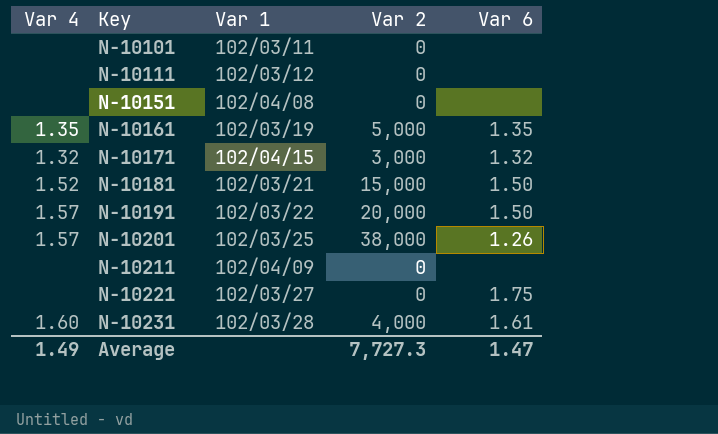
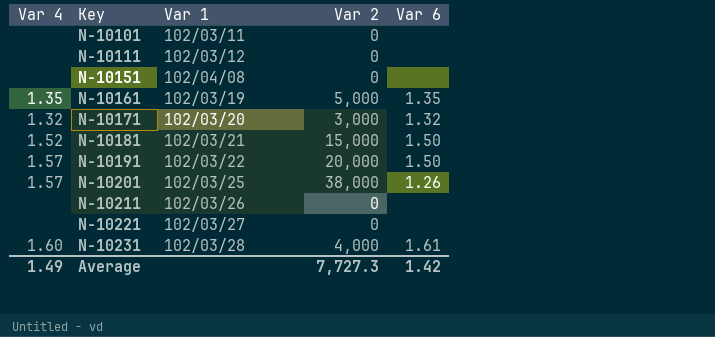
N-10171 | Var 1: 102/04/15 -> 102/03/20
N-10211 | Var 1: 102/04/09 -> 102/03/26
N-10221 | Var 6: 1.75 -> none
Average | Var 6: 1.47 -> 1.42

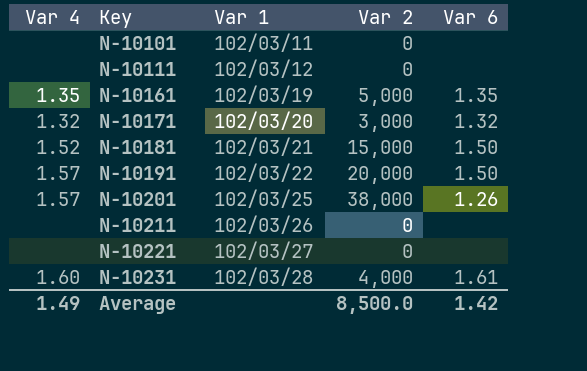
row N-10151: none | 102/04/08 | 0 | none -> none
Average | Var 2: 7,727.3 -> 8,500.0

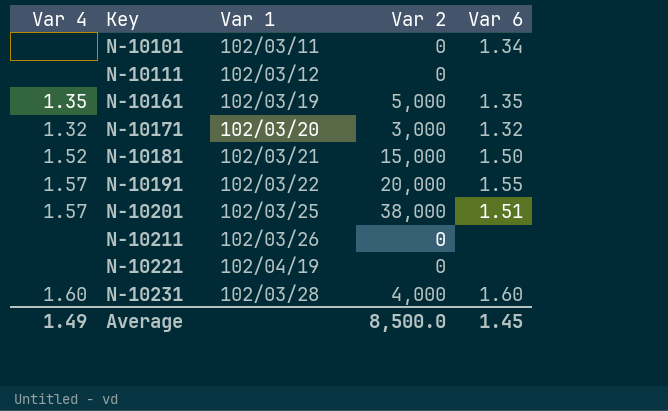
N-10101 | Var 6: none -> 1.34
N-10191 | Var 6: 1.50 -> 1.55
N-10201 | Var 6: 1.26 -> 1.51
N-10221 | Var 1: 102/03/27 -> 102/04/19
N-10231 | Var 6: 1.61 -> 1.60
Average | Var 6: 1.42 -> 1.45

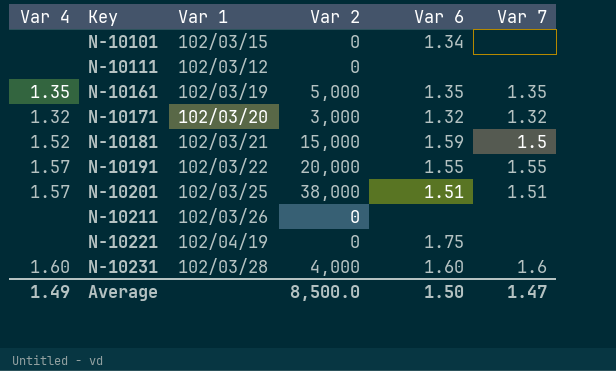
column Var 7 | position: none -> 6
N-10101 | Var 1: 102/03/11 -> 102/03/15
N-10181 | Var 6: 1.50 -> 1.59
N-10221 | Var 6: none -> 1.75
Average | Var 6: 1.45 -> 1.50

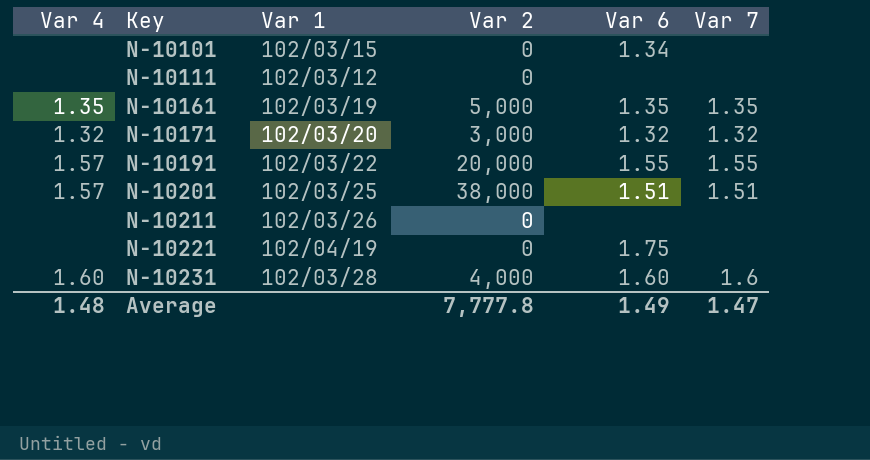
row N-10181: 1.52 | 102/03/21 | 15,000 | 1.59 | 1.5 -> none
Average | Var 4: 1.49 -> 1.48
Average | Var 2: 8,500.0 -> 7,777.8
Average | Var 6: 1.50 -> 1.49

